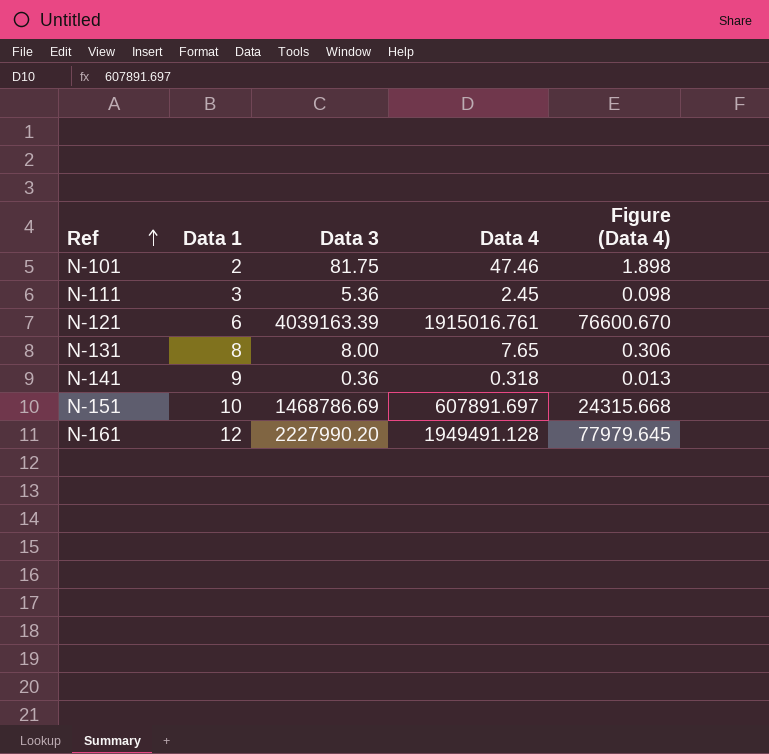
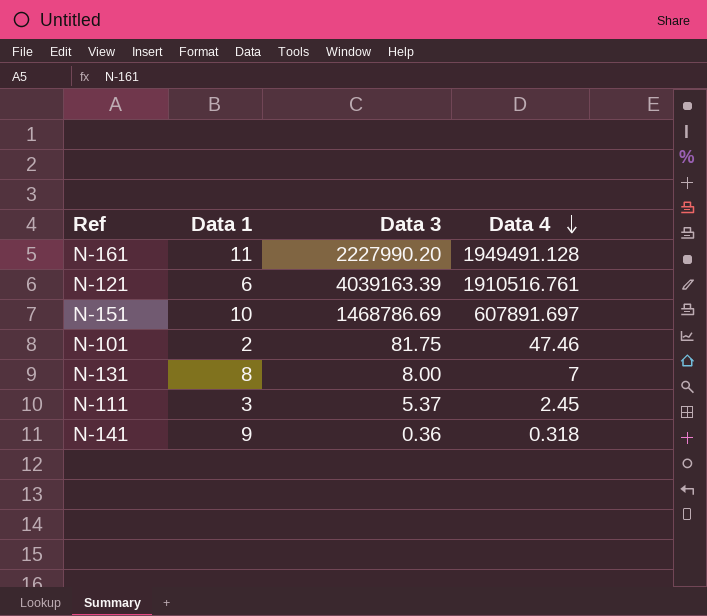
row order: Ref ascending -> Data 4 descending
column Figure (Data 4) | formula: [Data 4] * 0.04 -> none
N-161 | Data 1: 12 -> 11
N-121 | Data 4: 1915016.761 -> 1910516.761
N-131 | Data 4: 7.65 -> 7
N-111 | Data 3: 5.36 -> 5.37

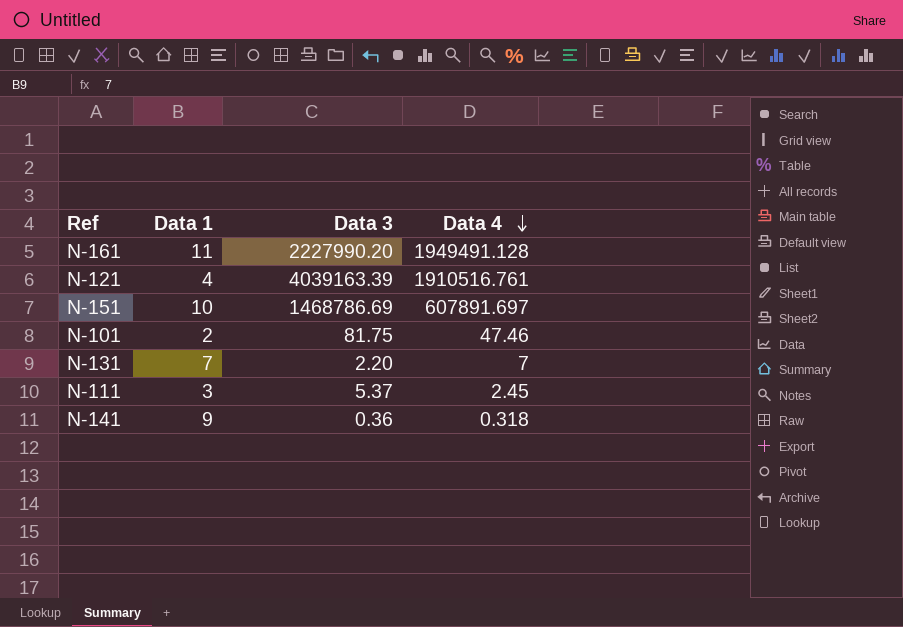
N-121 | Data 1: 6 -> 4
N-131 | Data 1: 8 -> 7
N-131 | Data 3: 8.00 -> 2.20

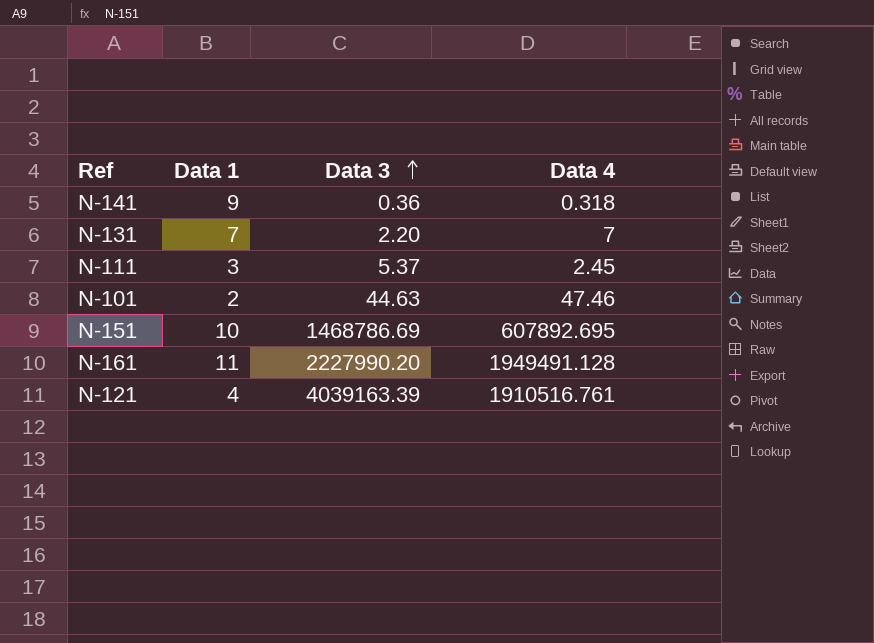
row order: Data 4 descending -> Data 3 ascending
N-101 | Data 3: 81.75 -> 44.63
N-151 | Data 4: 607891.697 -> 607892.695

